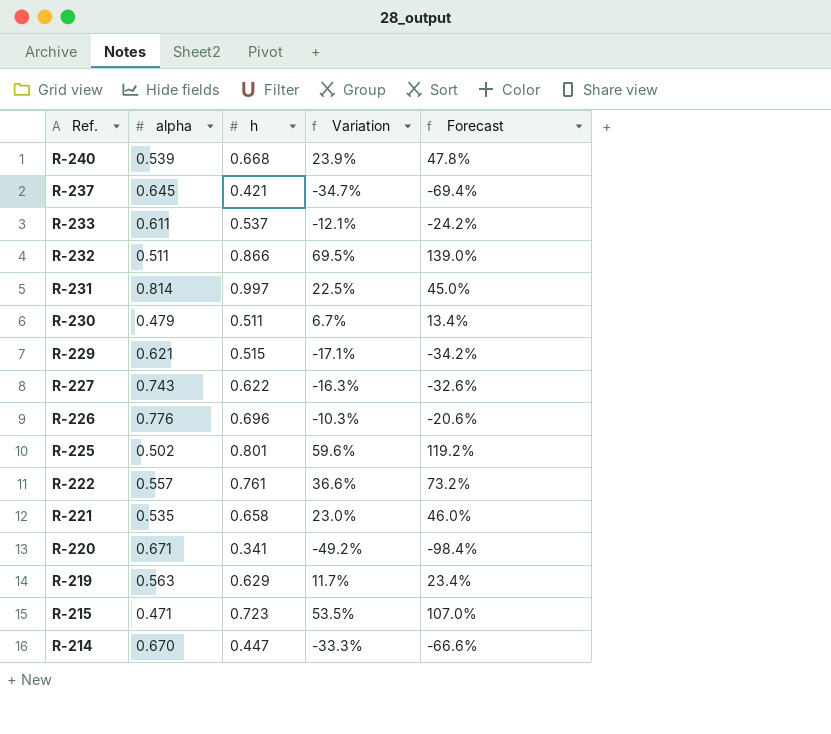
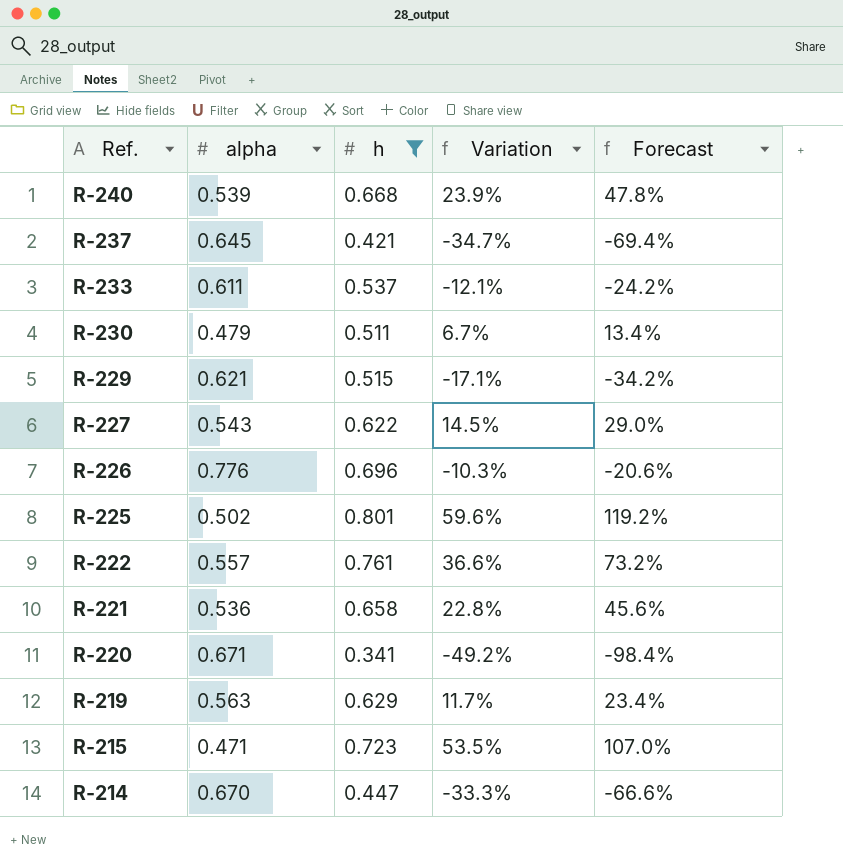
filter: none -> h <= 0.801
R-227 | alpha: 0.743 -> 0.543
R-227 | Variation: -16.3% -> 14.5%
R-227 | Forecast: -32.6% -> 29.0%
R-221 | alpha: 0.535 -> 0.536
R-221 | Variation: 23.0% -> 22.8%
R-221 | Forecast: 46.0% -> 45.6%

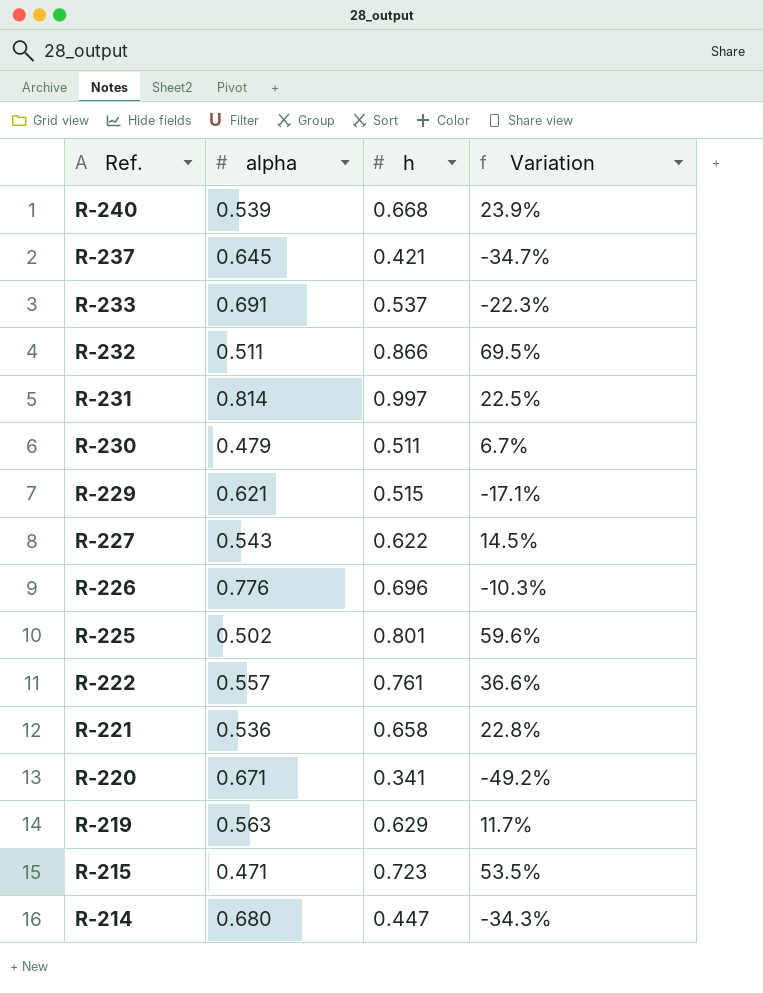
filter: h <= 0.801 -> none
column Forecast | formula: [Variation] * 2 -> none
R-233 | alpha: 0.611 -> 0.691
R-233 | Variation: -12.1% -> -22.3%
R-214 | alpha: 0.670 -> 0.680
R-214 | Variation: -33.3% -> -34.3%

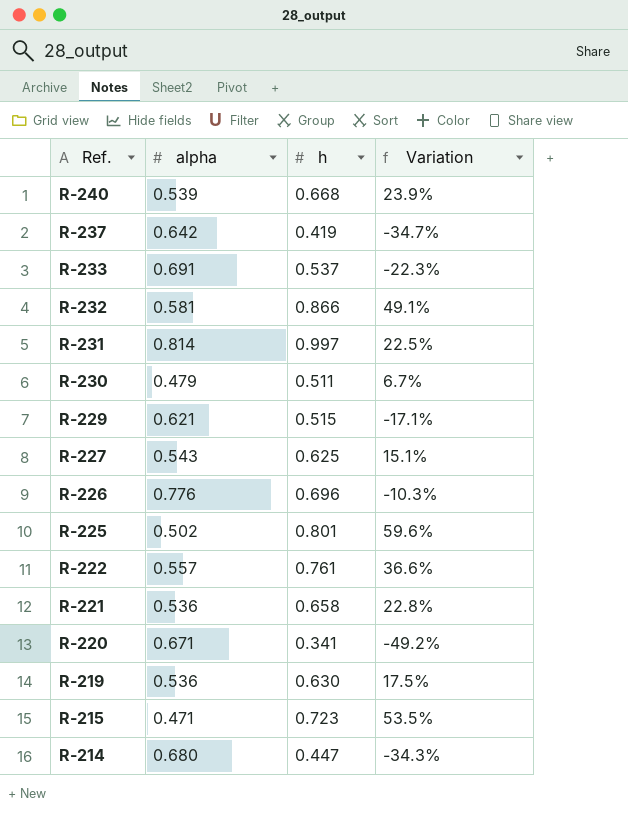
R-237 | alpha: 0.645 -> 0.642
R-237 | h: 0.421 -> 0.419
R-232 | alpha: 0.511 -> 0.581
R-232 | Variation: 69.5% -> 49.1%
R-227 | h: 0.622 -> 0.625
R-227 | Variation: 14.5% -> 15.1%
R-219 | alpha: 0.563 -> 0.536
R-219 | h: 0.629 -> 0.630
R-219 | Variation: 11.7% -> 17.5%

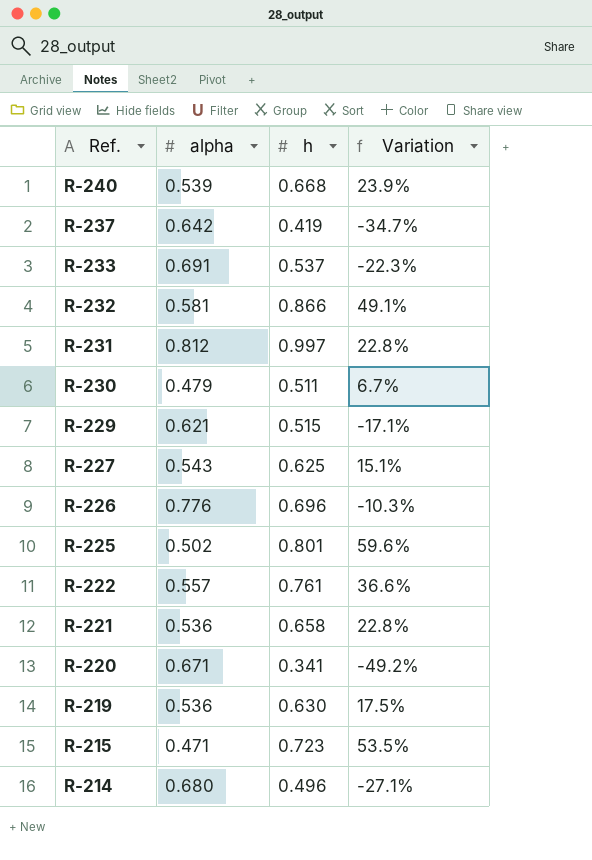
R-231 | alpha: 0.814 -> 0.812
R-231 | Variation: 22.5% -> 22.8%
R-214 | h: 0.447 -> 0.496
R-214 | Variation: -34.3% -> -27.1%

